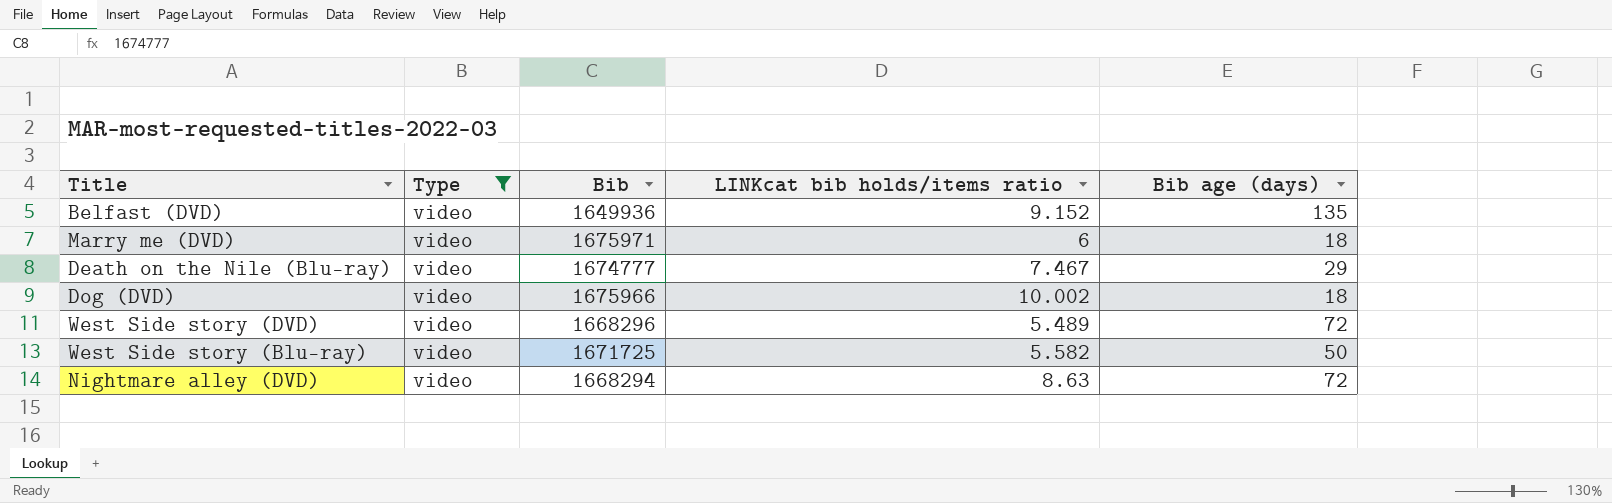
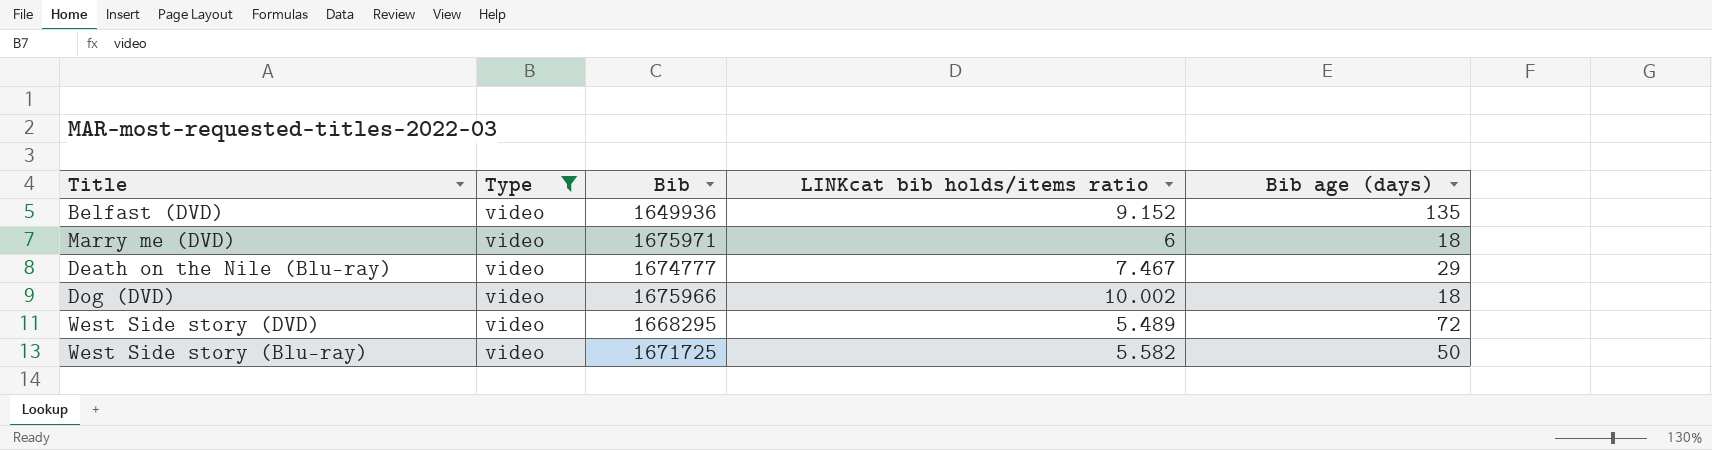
row Nightmare alley (DVD): video | 1668294 | 8.63 | 72 -> none
West Side story (DVD) | Bib: 1668296 -> 1668295

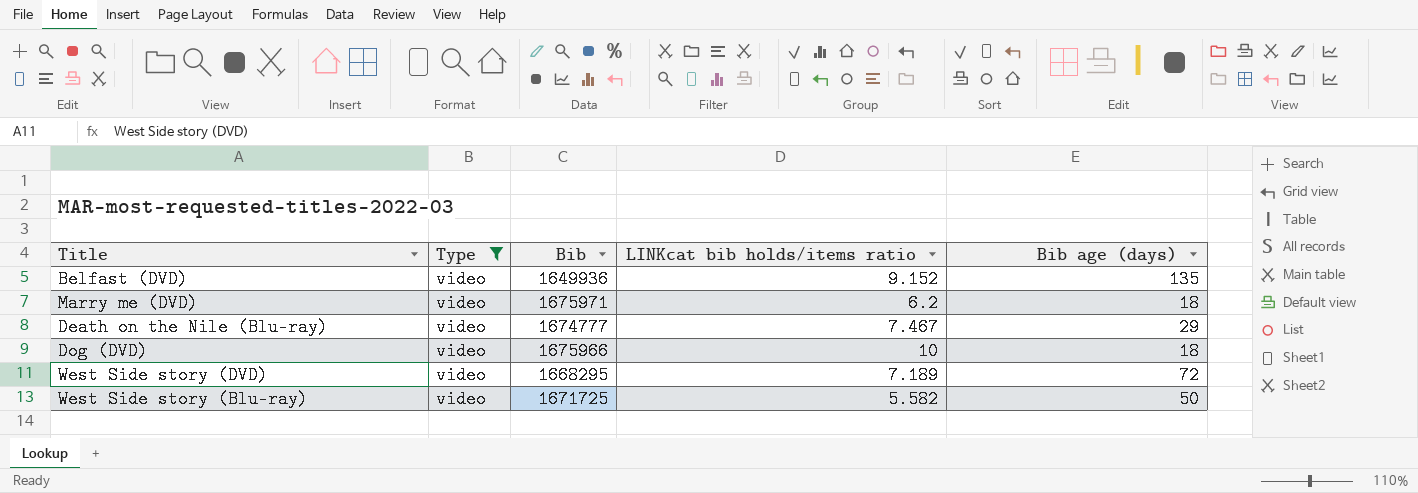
Marry me (DVD) | LINKcat bib holds/items ratio: 6 -> 6.2
Dog (DVD) | LINKcat bib holds/items ratio: 10.002 -> 10
West Side story (DVD) | LINKcat bib holds/items ratio: 5.489 -> 7.189

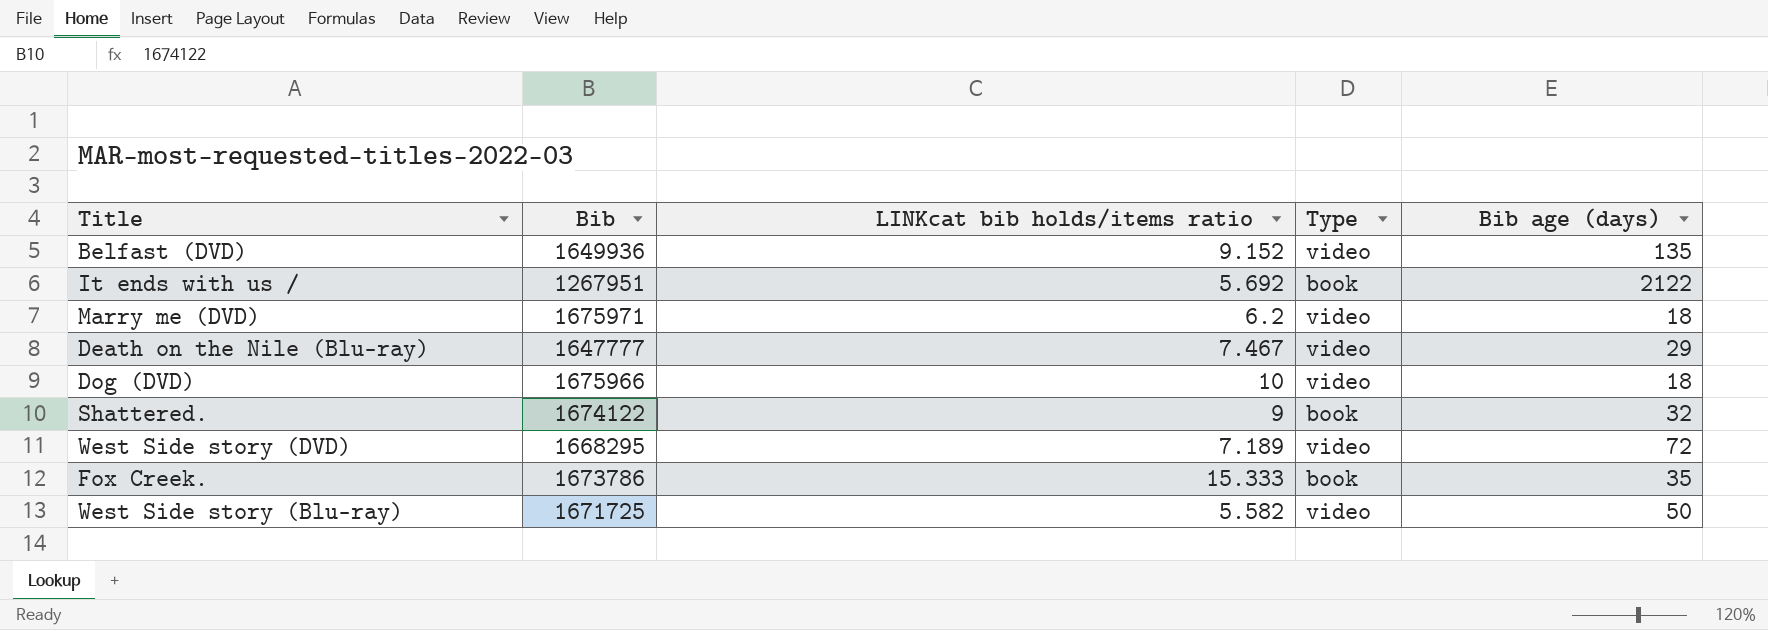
filter: Type = video -> none
column Type | position: 2 -> 4
Death on the Nile (Blu-ray) | Bib: 1674777 -> 1647777

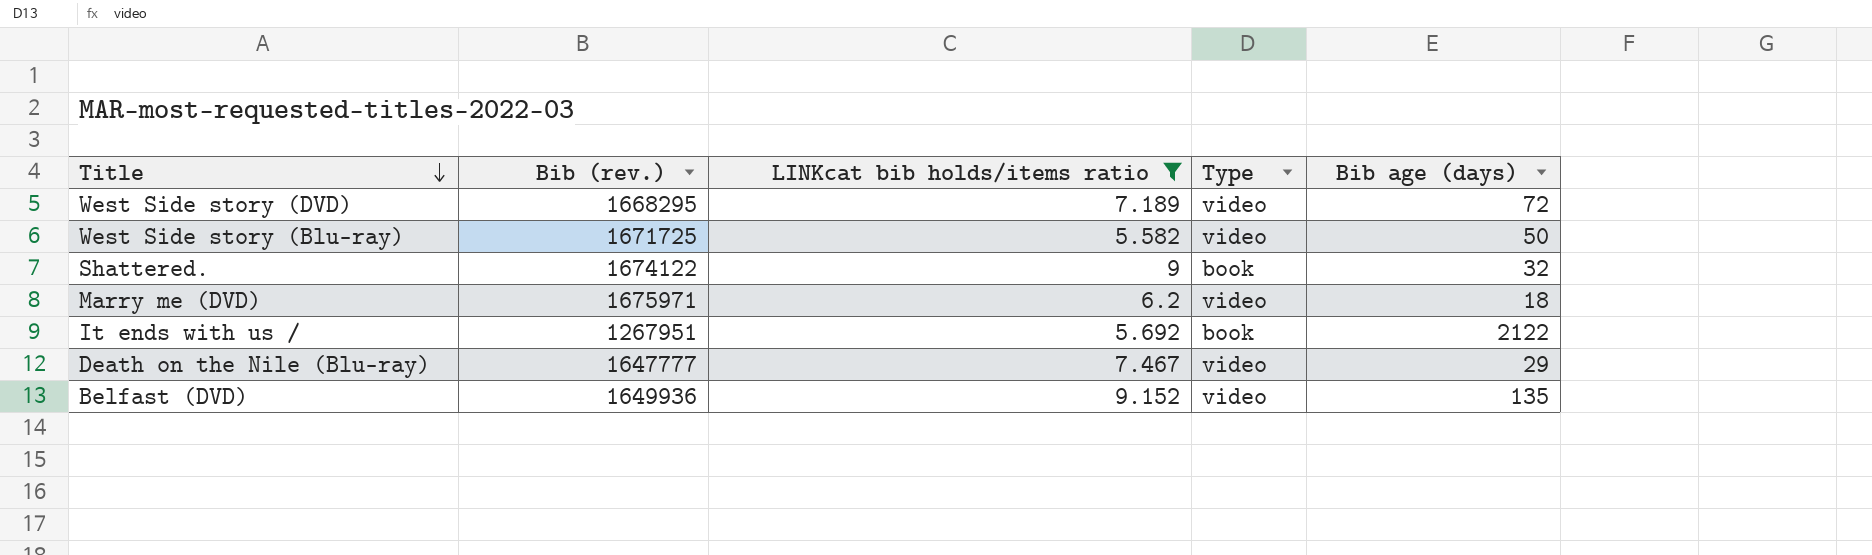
filter: none -> LINKcat bib holds/items ratio <= 9.152
row order: none -> Title descending
column name: Bib -> Bib (rev.)

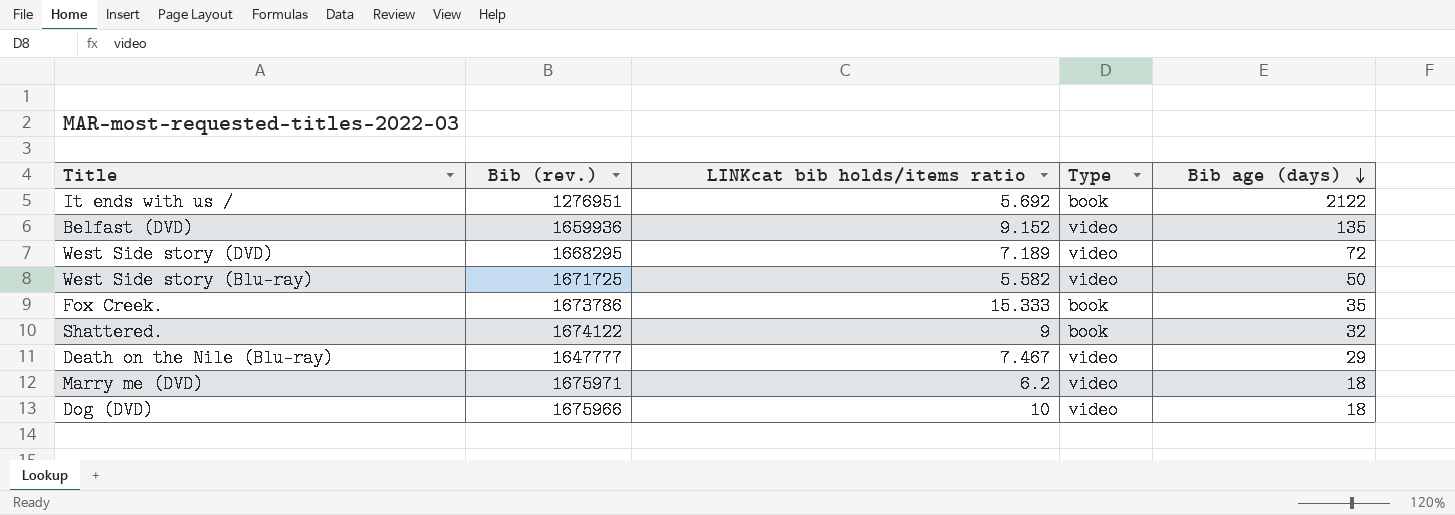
filter: LINKcat bib holds/items ratio <= 9.152 -> none
row order: Title descending -> Bib age (days) descending
It ends with us / | Bib (rev.): 1267951 -> 1276951
Belfast (DVD) | Bib (rev.): 1649936 -> 1659936

